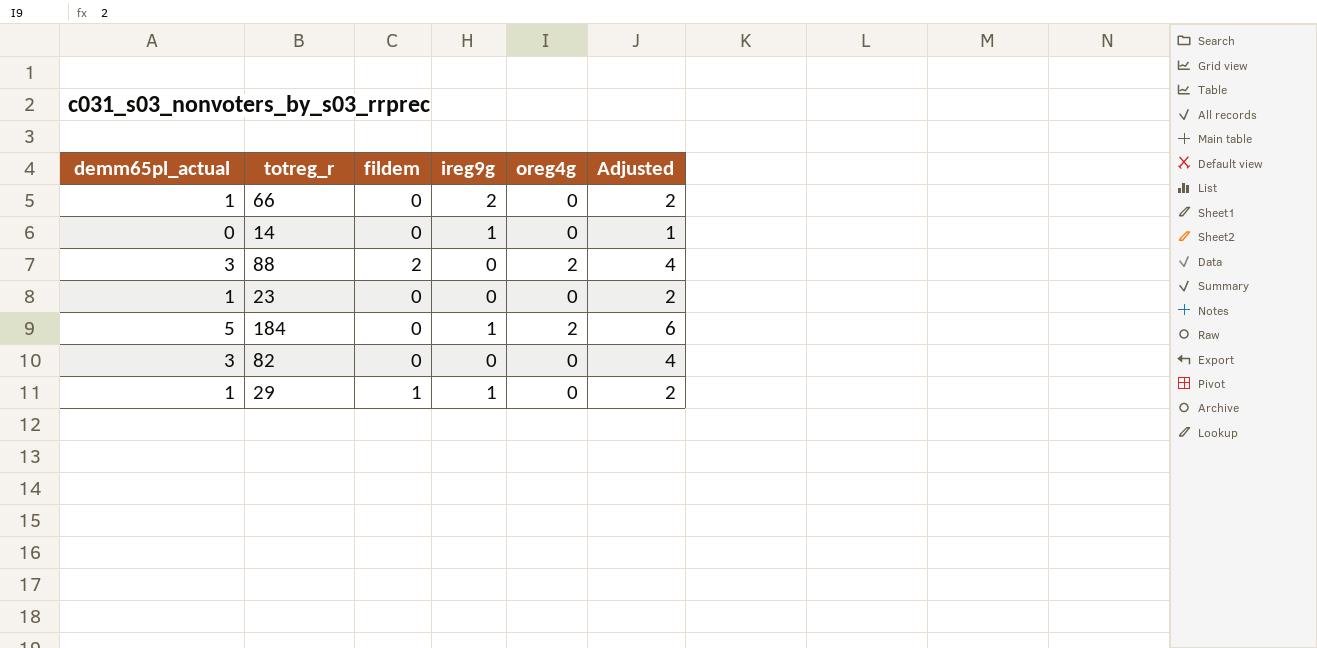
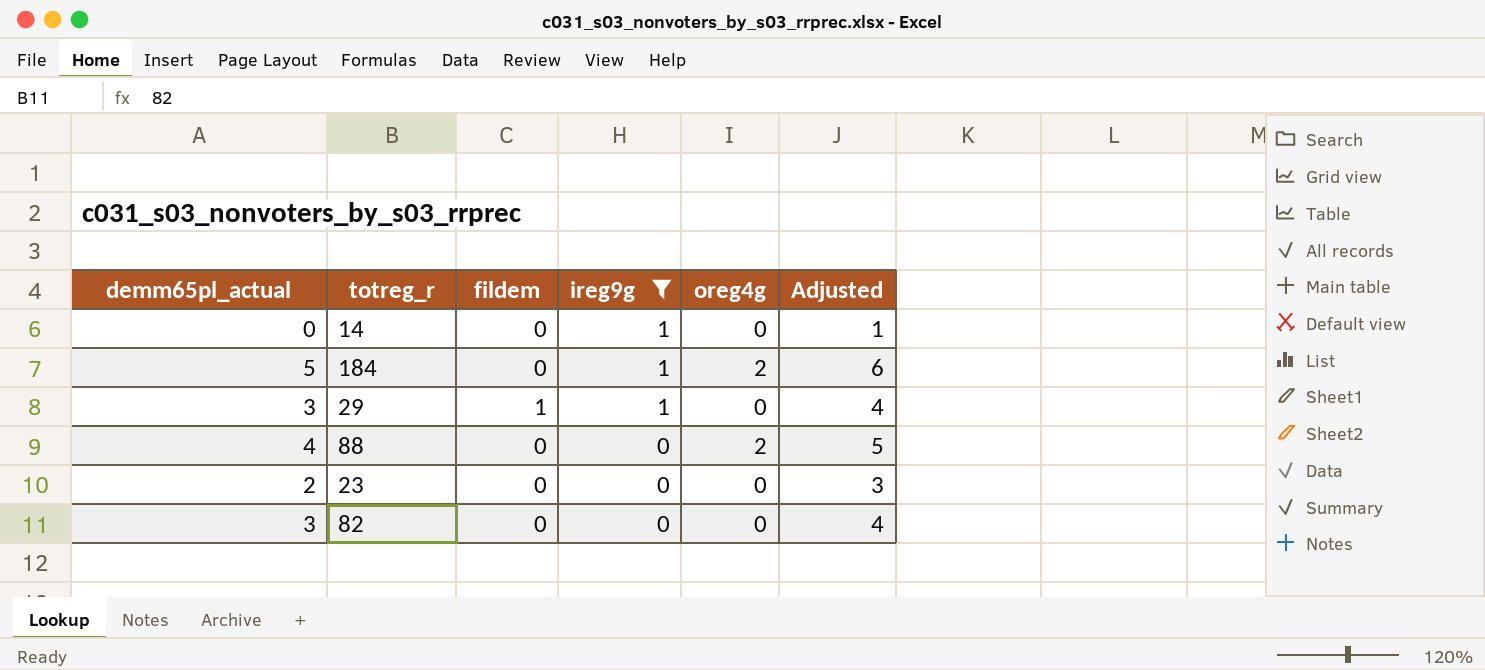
filter: none -> ireg9g != 2
row order: none -> ireg9g descending
29 | demm65pl_actual: 1 -> 3
29 | Adjusted: 2 -> 4
88 | demm65pl_actual: 3 -> 4
88 | fildem: 2 -> 0
88 | Adjusted: 4 -> 5
23 | demm65pl_actual: 1 -> 2
23 | Adjusted: 2 -> 3

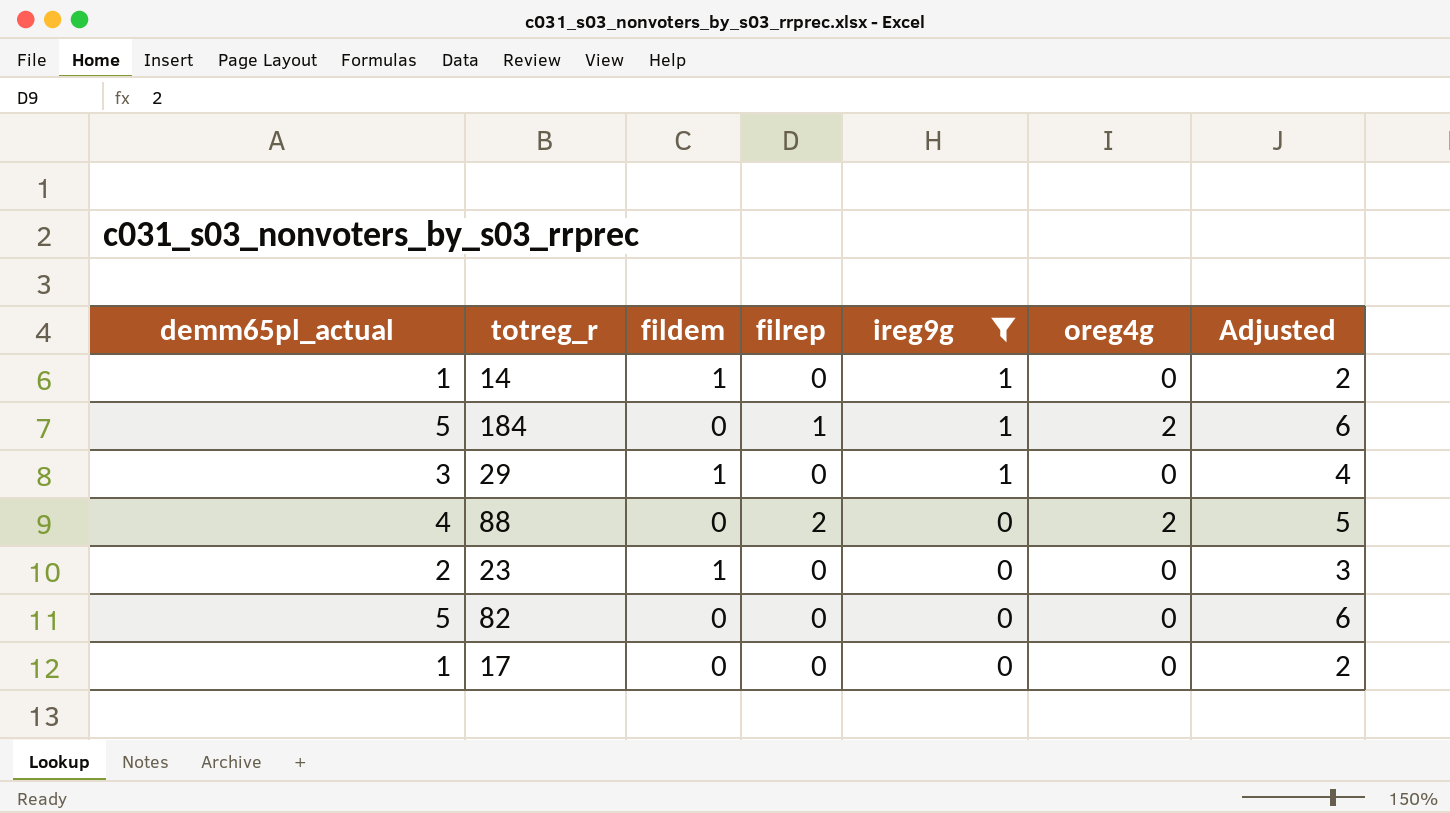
column filrep | position: none -> 4
14 | demm65pl_actual: 0 -> 1
14 | fildem: 0 -> 1
14 | Adjusted: 1 -> 2
23 | fildem: 0 -> 1
82 | demm65pl_actual: 3 -> 5
82 | Adjusted: 4 -> 6
row 17: none -> 1 | 0 | 0 | 0 | 0 | 2

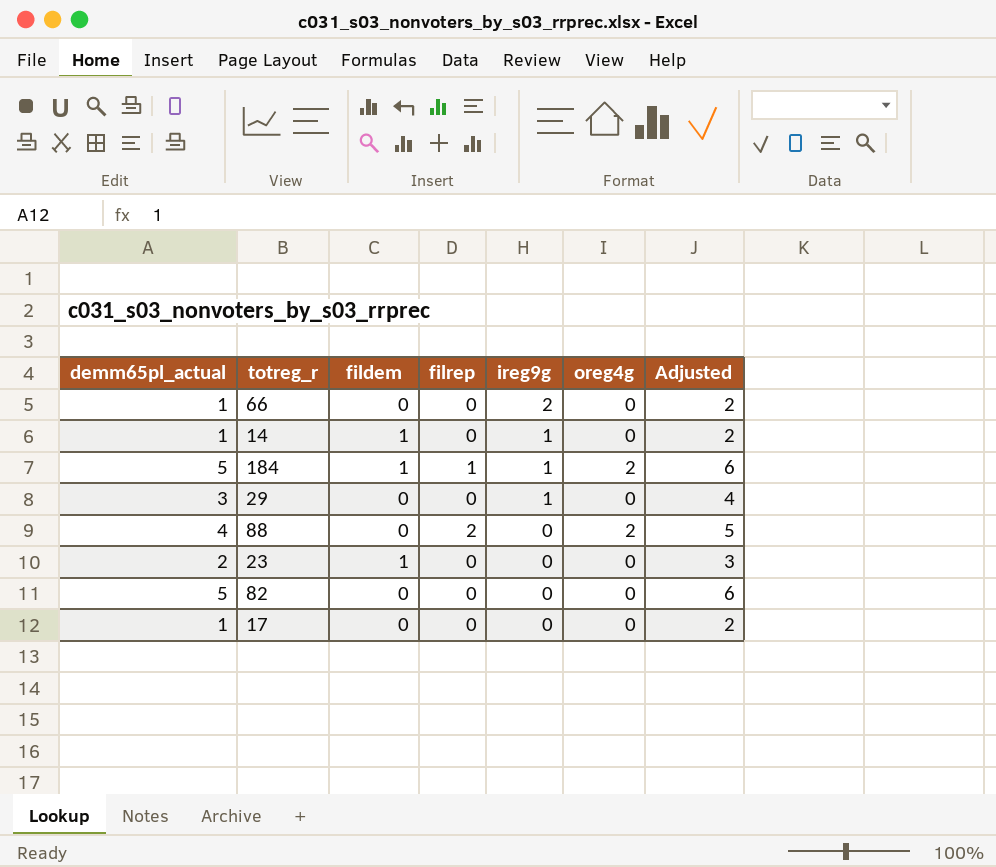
filter: ireg9g != 2 -> none
184 | fildem: 0 -> 1
29 | fildem: 1 -> 0

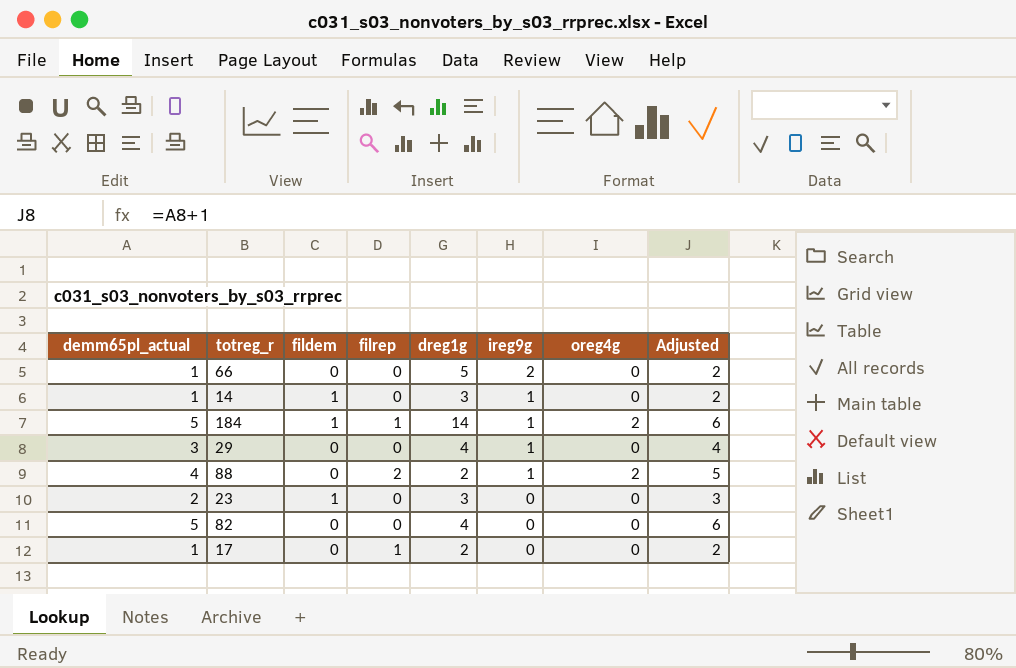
column dreg1g | position: none -> 5
88 | ireg9g: 0 -> 1
17 | filrep: 0 -> 1

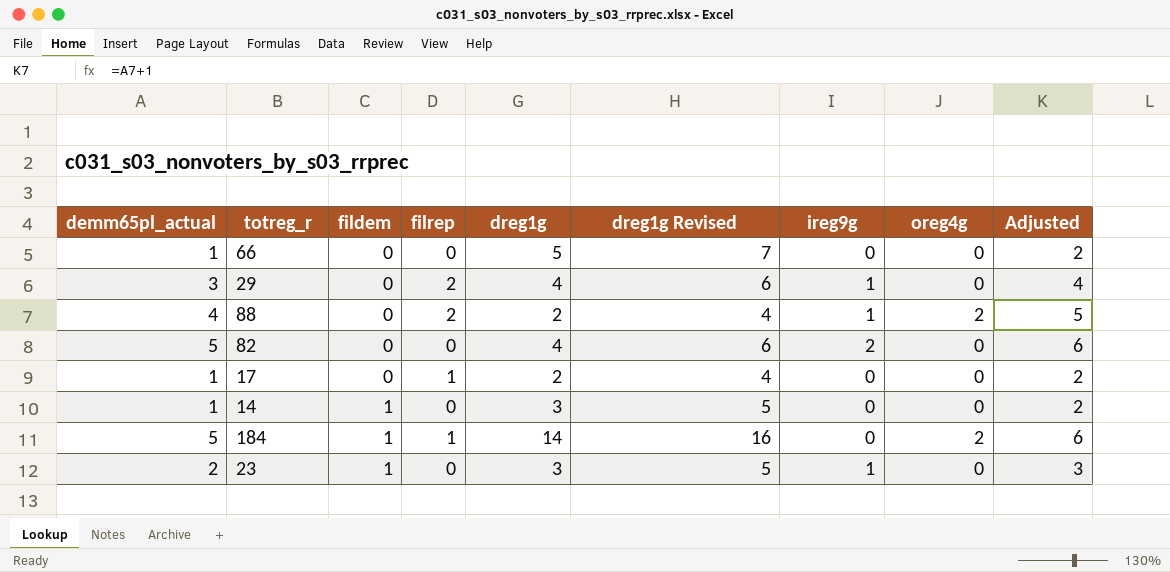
row order: ireg9g descending -> fildem ascending
column dreg1g Revised | formula: none -> [dreg1g] + 2
66 | ireg9g: 2 -> 0
29 | filrep: 0 -> 2
82 | ireg9g: 0 -> 2
14 | ireg9g: 1 -> 0
184 | ireg9g: 1 -> 0
23 | ireg9g: 0 -> 1

